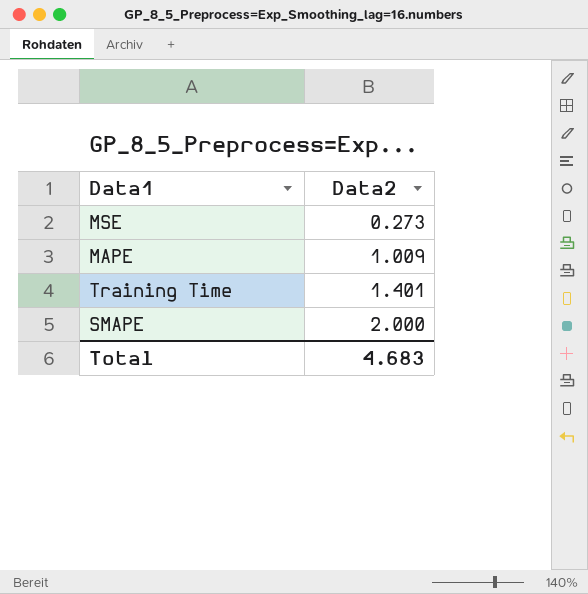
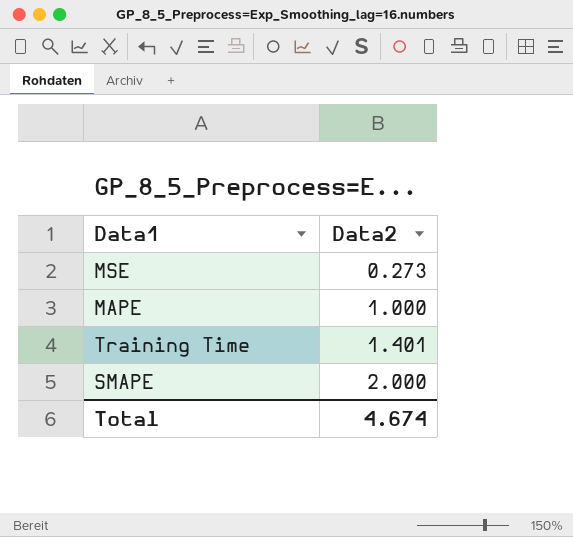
MAPE | Data2: 1.009 -> 1.000
Total | Data2: 4.683 -> 4.674

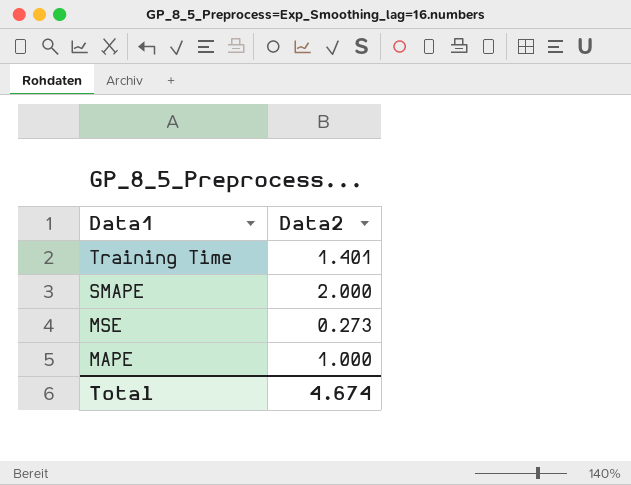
row order: Data2 ascending -> Data1 descending

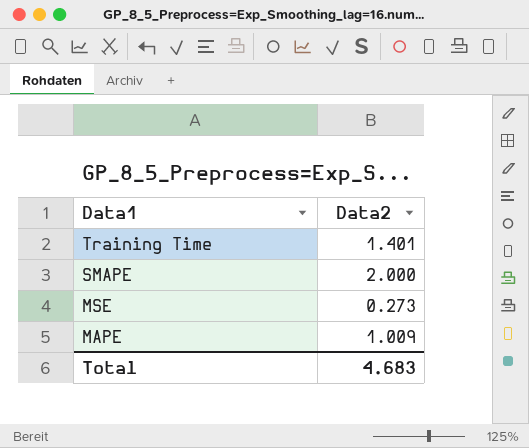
MAPE | Data2: 1.000 -> 1.009
Total | Data2: 4.674 -> 4.683

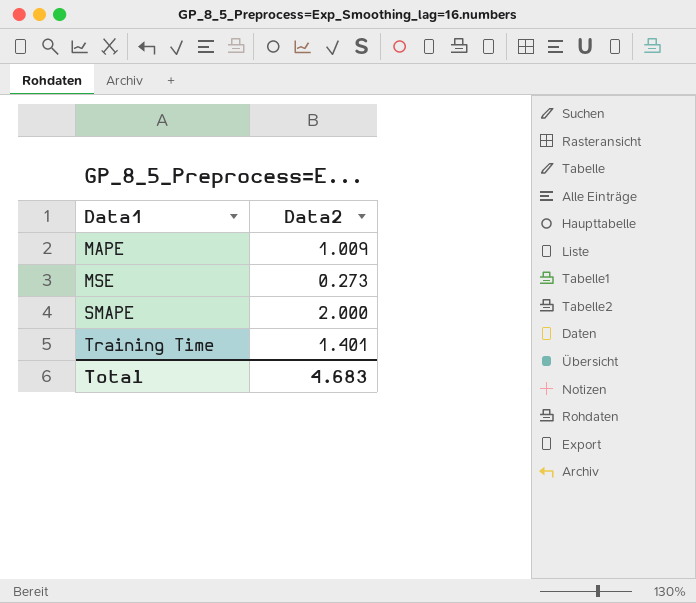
row order: Data1 descending -> Data1 ascending

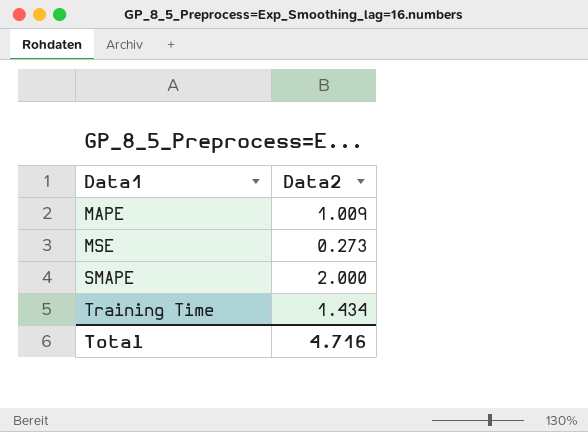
Training Time | Data2: 1.401 -> 1.434
Total | Data2: 4.683 -> 4.716

